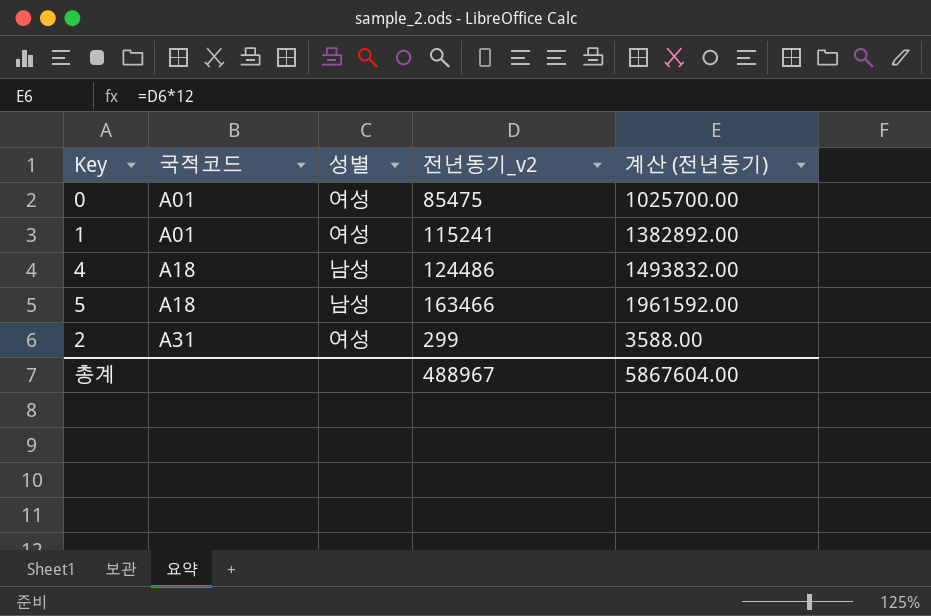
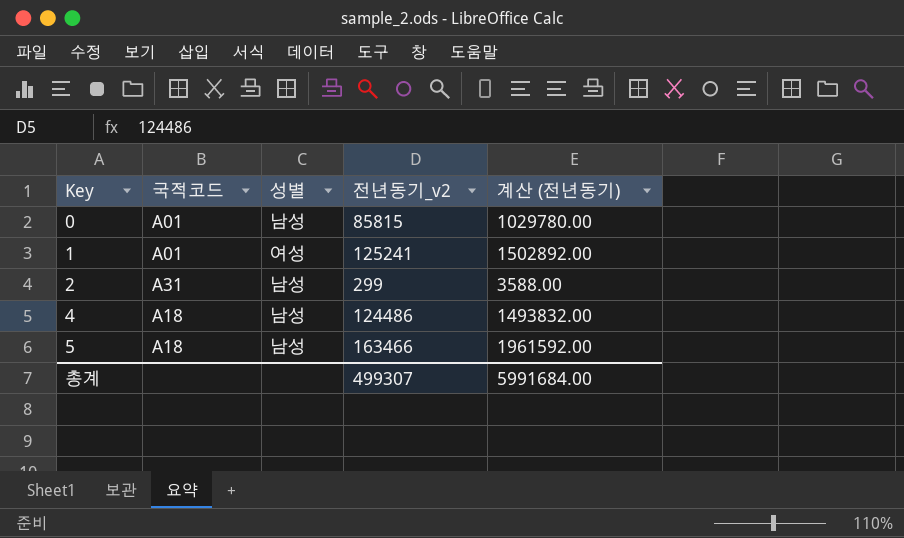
row order: 국적코드 ascending -> Key ascending
0 | 성별: 여성 -> 남성
0 | 전년동기_v2: 85475 -> 85815
0 | 계산 (전년동기): 1025700.00 -> 1029780.00
1 | 전년동기_v2: 115241 -> 125241
1 | 계산 (전년동기): 1382892.00 -> 1502892.00
2 | 성별: 여성 -> 남성
총계 | 전년동기_v2: 488967 -> 499307
총계 | 계산 (전년동기): 5867604.00 -> 5991684.00

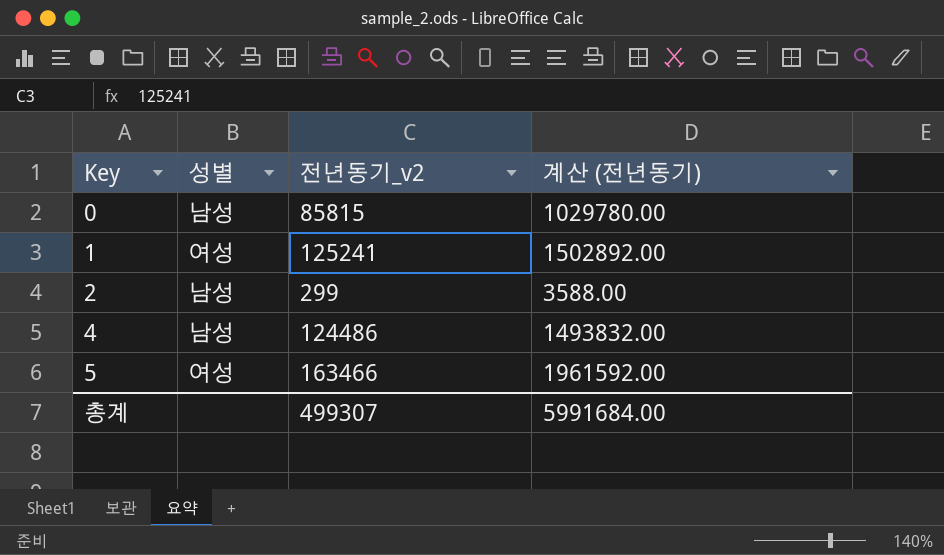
column 국적코드 | position: 2 -> none
5 | 성별: 남성 -> 여성

